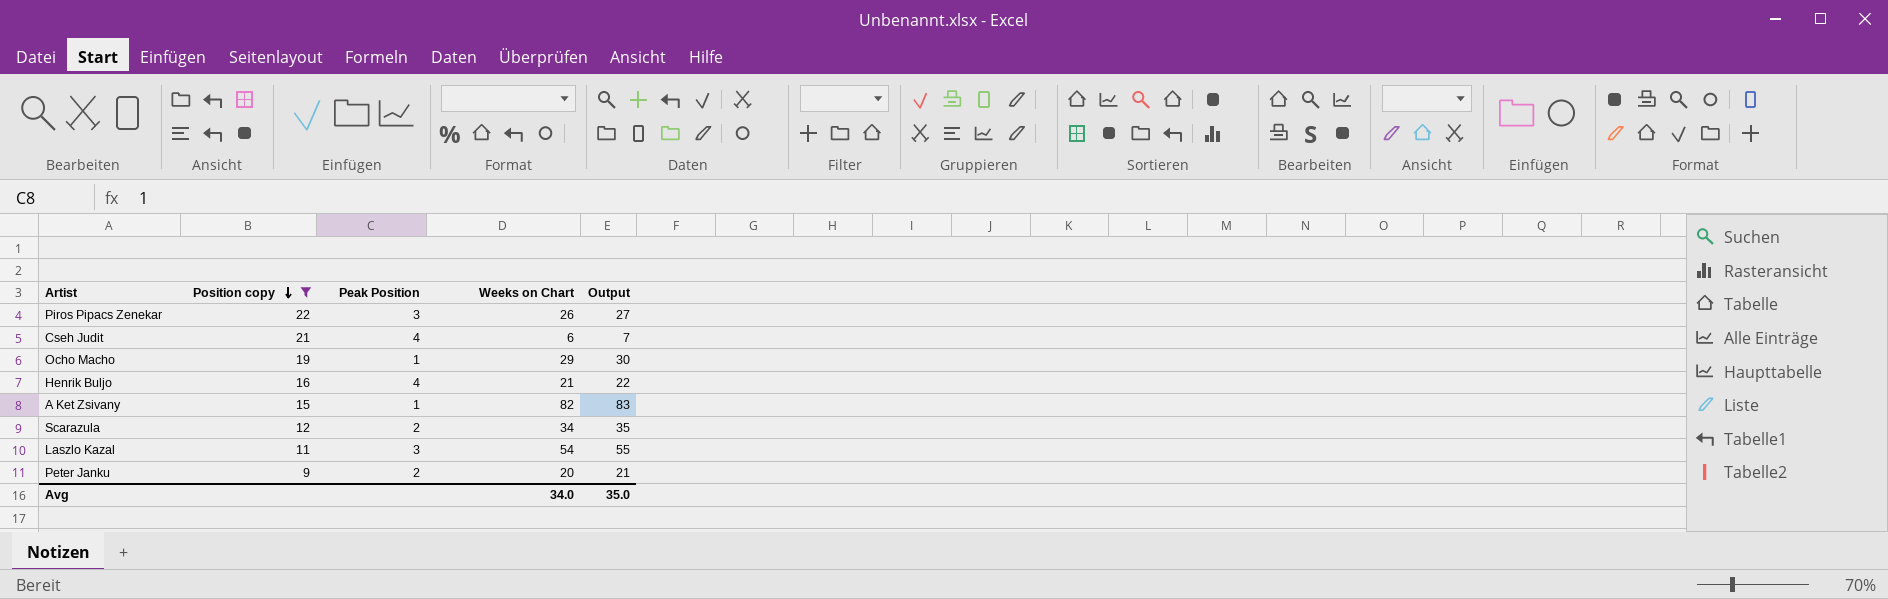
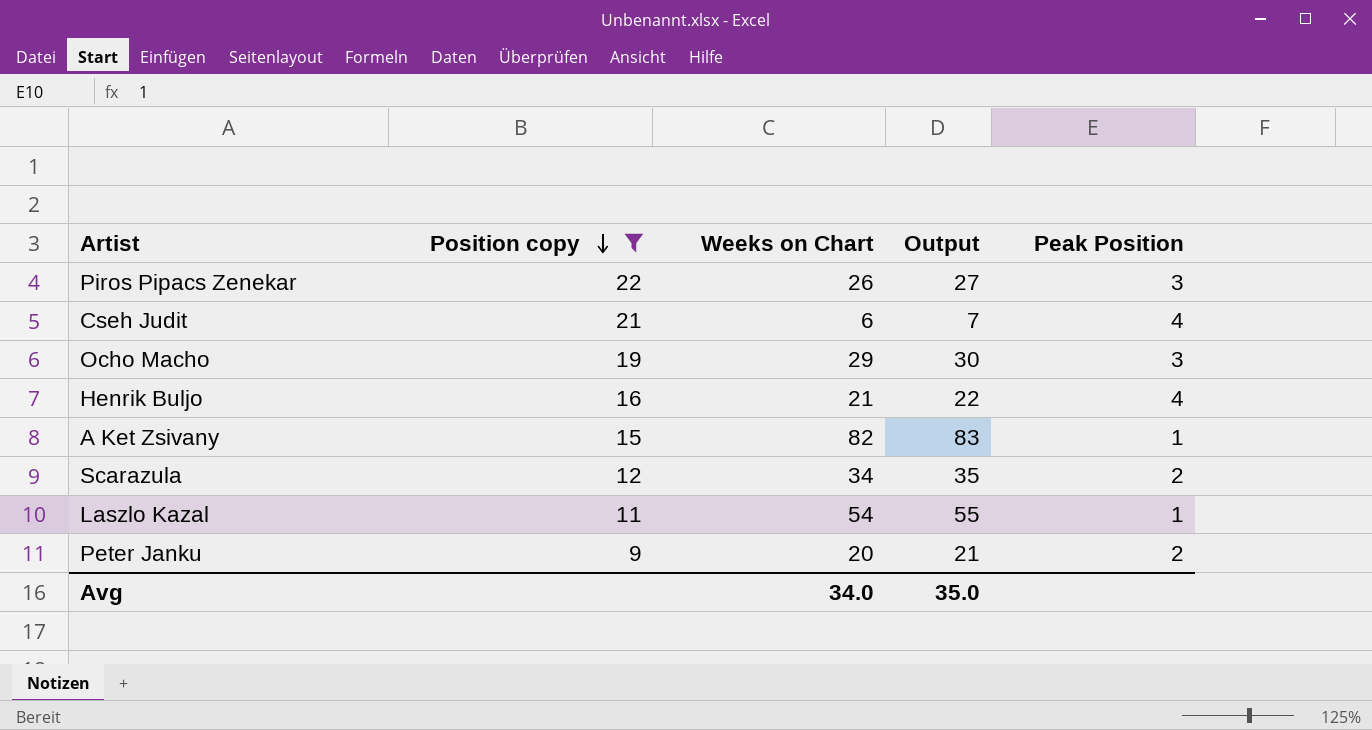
column Peak Position | position: 3 -> 5
Ocho Macho | Peak Position: 1 -> 3
Laszlo Kazal | Peak Position: 3 -> 1

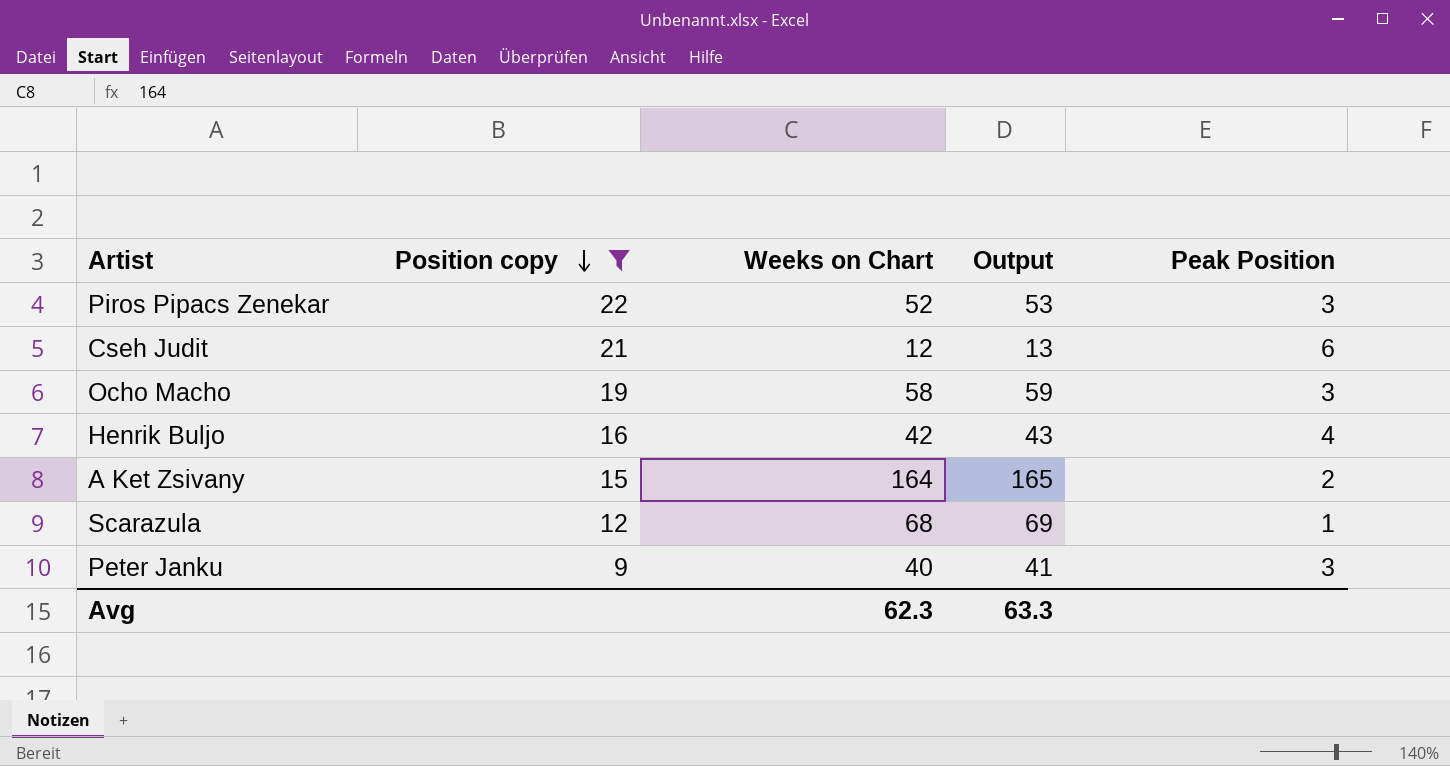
row Laszlo Kazal: 11 | 54 | 55 | 1 -> none
Piros Pipacs Zenekar | Weeks on Chart: 26 -> 52
Piros Pipacs Zenekar | Output: 27 -> 53
Cseh Judit | Weeks on Chart: 6 -> 12
Cseh Judit | Output: 7 -> 13
Cseh Judit | Peak Position: 4 -> 6
Ocho Macho | Weeks on Chart: 29 -> 58
Ocho Macho | Output: 30 -> 59
Henrik Buljo | Weeks on Chart: 21 -> 42
Henrik Buljo | Output: 22 -> 43
A Ket Zsivany | Weeks on Chart: 82 -> 164
A Ket Zsivany | Output: 83 -> 165
A Ket Zsivany | Peak Position: 1 -> 2
Scarazula | Weeks on Chart: 34 -> 68
Scarazula | Output: 35 -> 69
Scarazula | Peak Position: 2 -> 1
Peter Janku | Weeks on Chart: 20 -> 40
Peter Janku | Output: 21 -> 41
Peter Janku | Peak Position: 2 -> 3
Avg | Weeks on Chart: 34.0 -> 62.3
Avg | Output: 35.0 -> 63.3

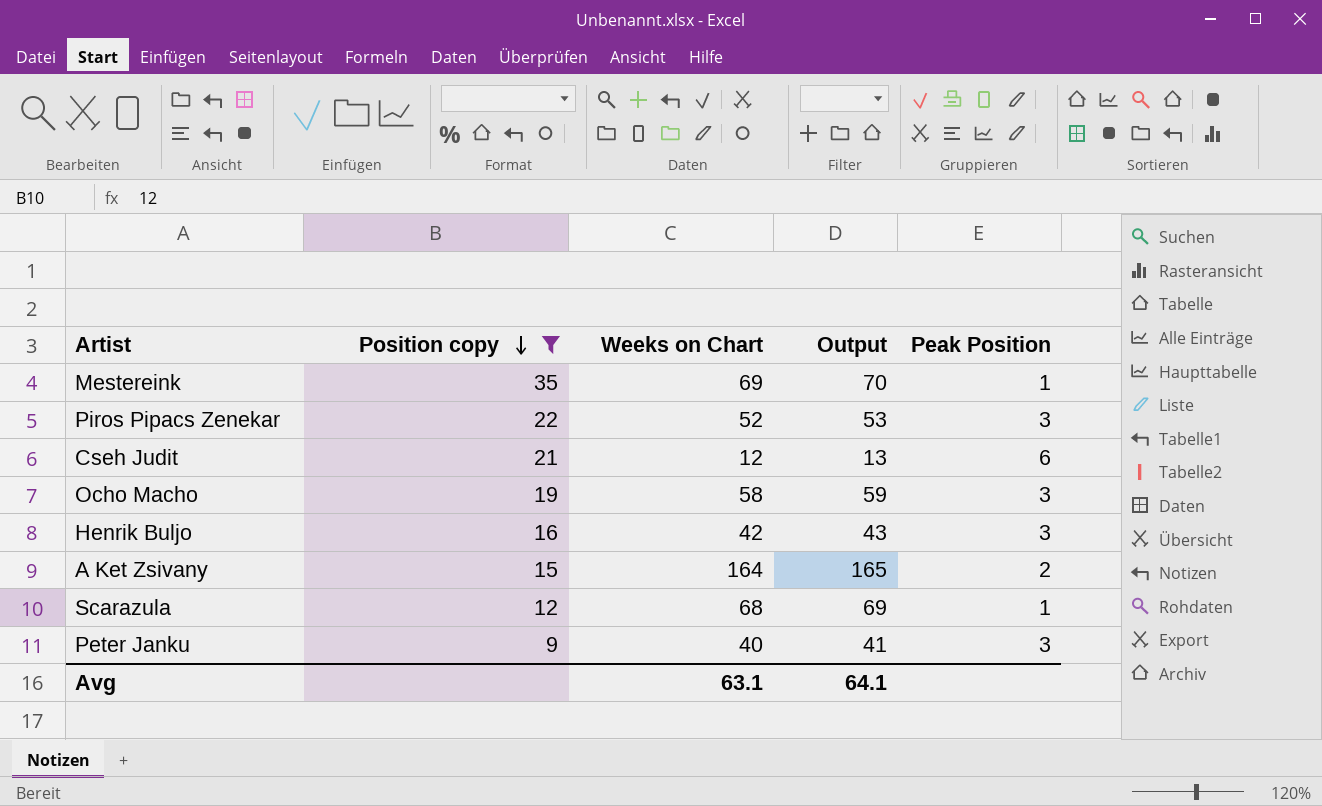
row Mestereink: none -> 35 | 69 | 70 | 1
Henrik Buljo | Peak Position: 4 -> 3
Avg | Weeks on Chart: 62.3 -> 63.1
Avg | Output: 63.3 -> 64.1

